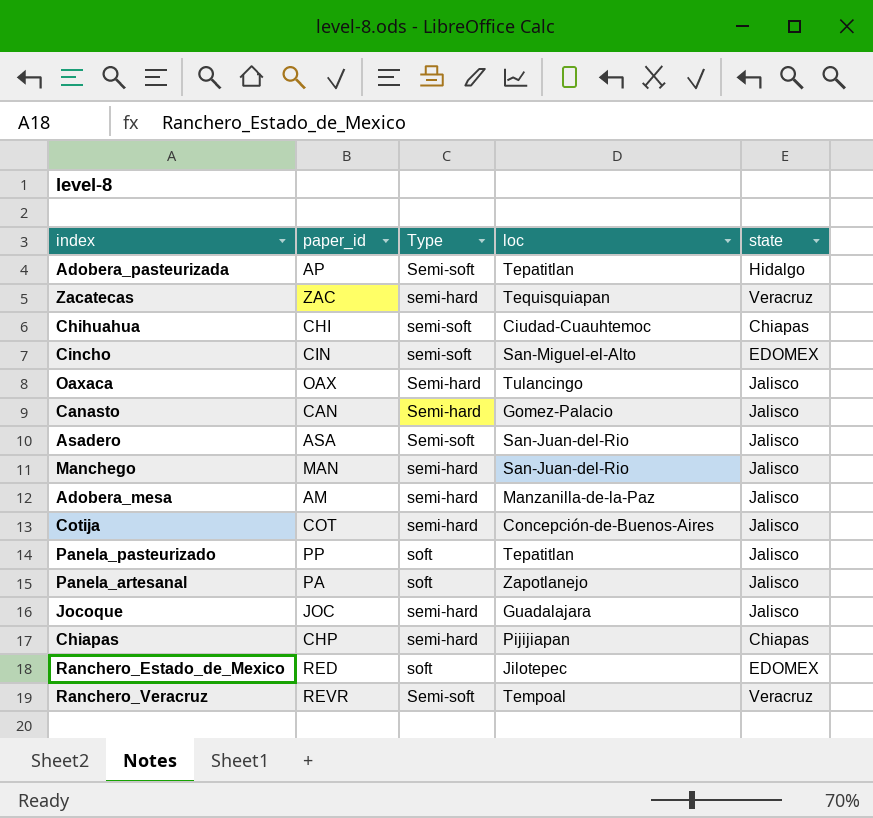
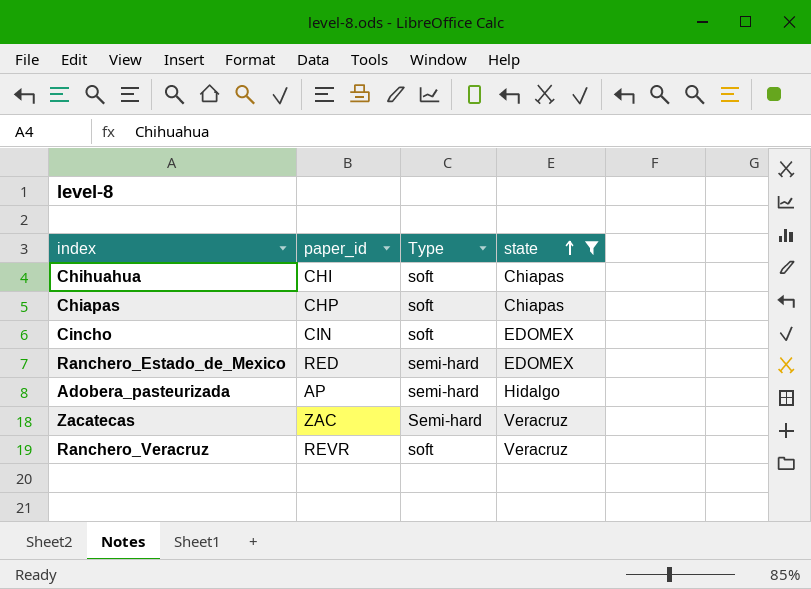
filter: none -> state != Jalisco
row order: none -> state ascending
column loc | position: 4 -> none
Chihuahua | Type: semi-soft -> soft
Chiapas | Type: semi-hard -> soft
Cincho | Type: semi-soft -> soft
Ranchero_Estado_de_Mexico | Type: soft -> semi-hard
Adobera_pasteurizada | Type: Semi-soft -> semi-hard
Zacatecas | Type: semi-hard -> Semi-hard
Ranchero_Veracruz | Type: Semi-soft -> soft

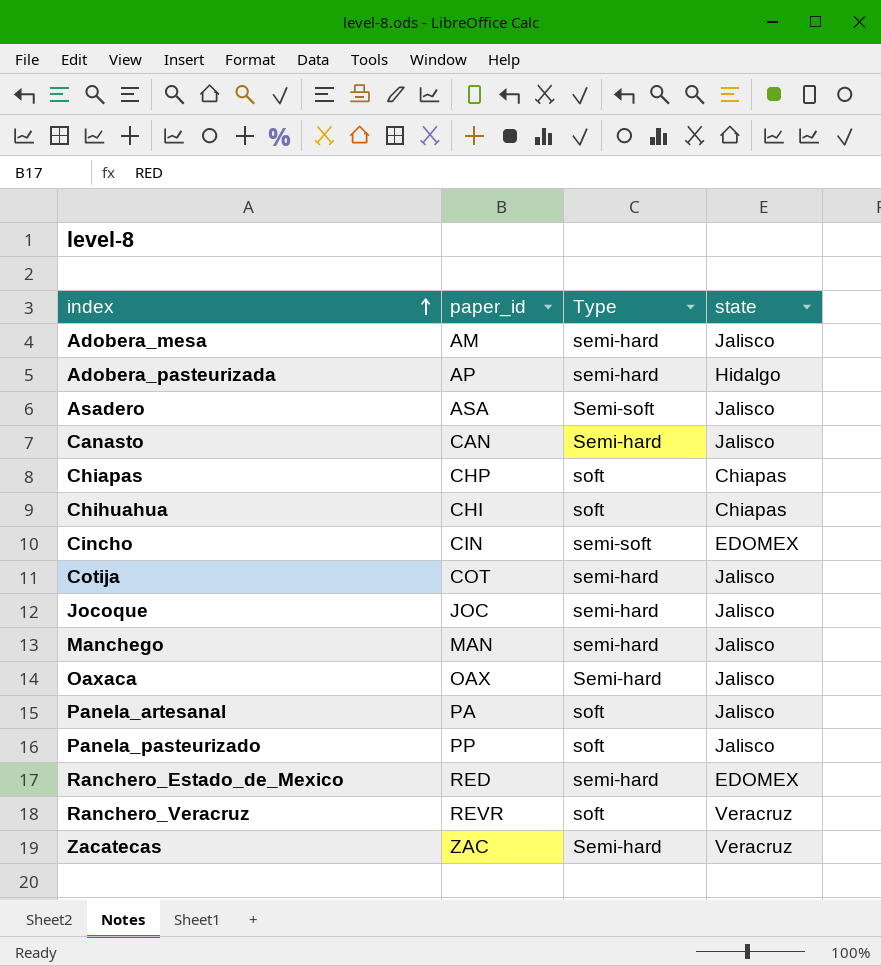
filter: state != Jalisco -> none
row order: state ascending -> index ascending
Cincho | Type: soft -> semi-soft

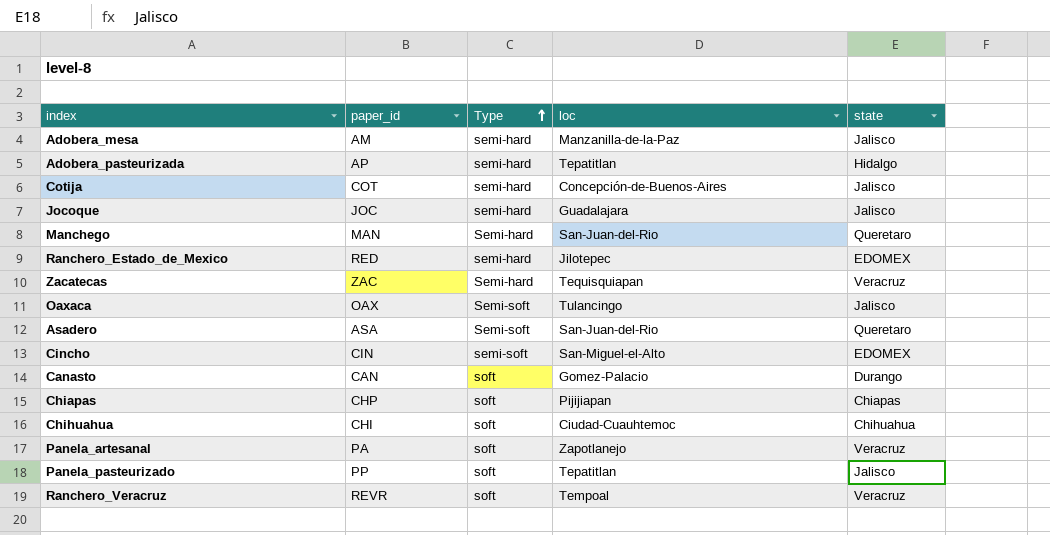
row order: index ascending -> Type ascending
column loc | position: none -> 4
Manchego | Type: semi-hard -> Semi-hard
Manchego | state: Jalisco -> Queretaro
Oaxaca | Type: Semi-hard -> Semi-soft
Asadero | state: Jalisco -> Queretaro
Canasto | Type: Semi-hard -> soft
Canasto | state: Jalisco -> Durango
Chihuahua | state: Chiapas -> Chihuahua
Panela_artesanal | state: Jalisco -> Veracruz

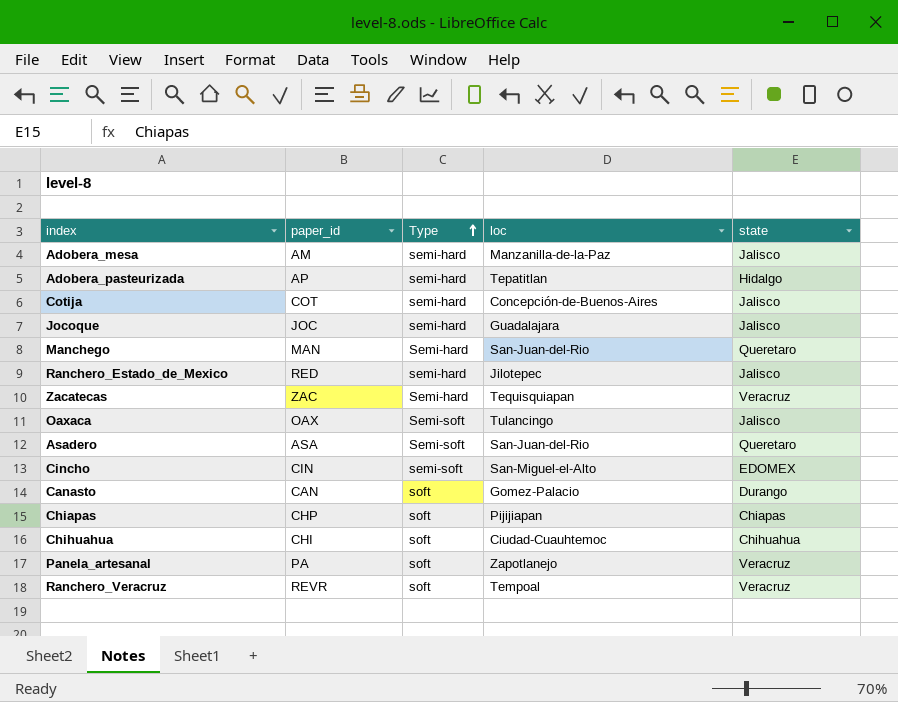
row Panela_pasteurizado: PP | soft | Tepatitlan | Jalisco -> none
Ranchero_Estado_de_Mexico | state: EDOMEX -> Jalisco

